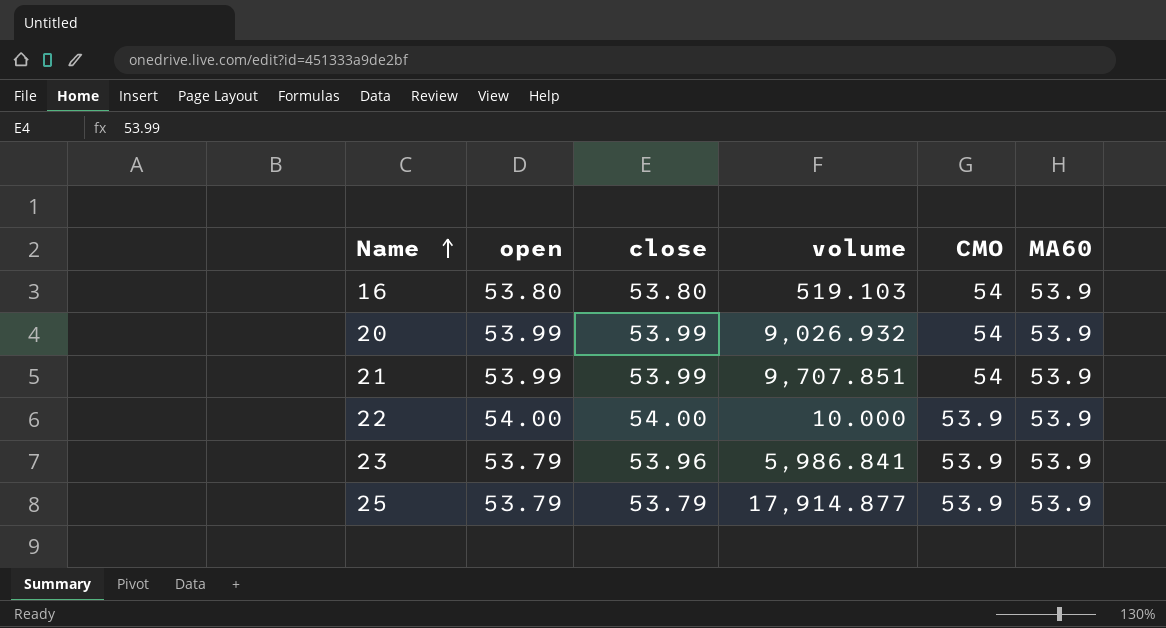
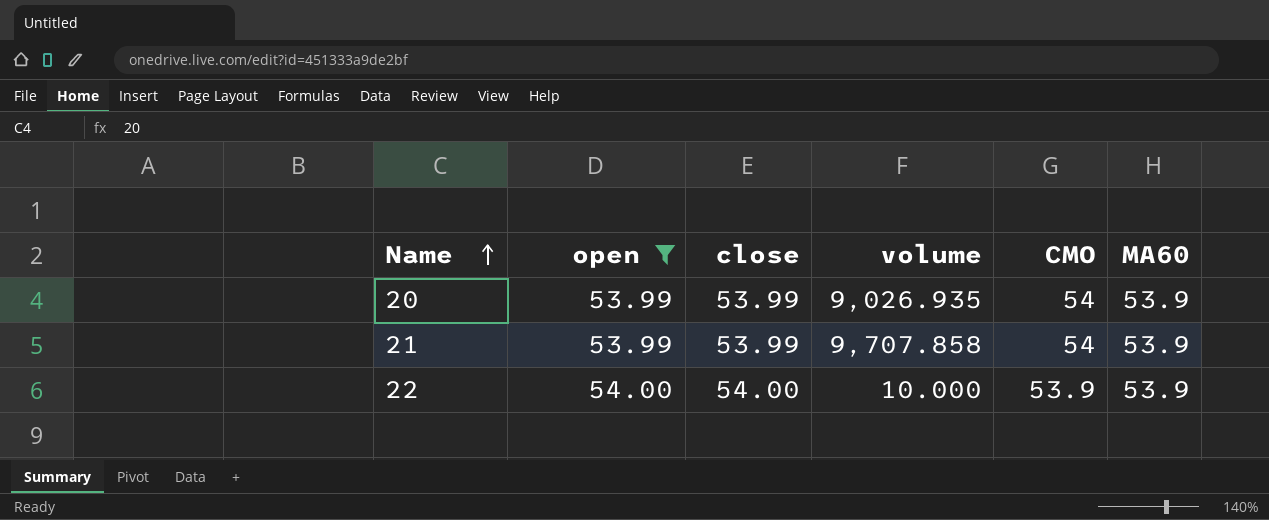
filter: none -> open >= 53.99
20 | volume: 9,026.932 -> 9,026.935
21 | volume: 9,707.851 -> 9,707.858

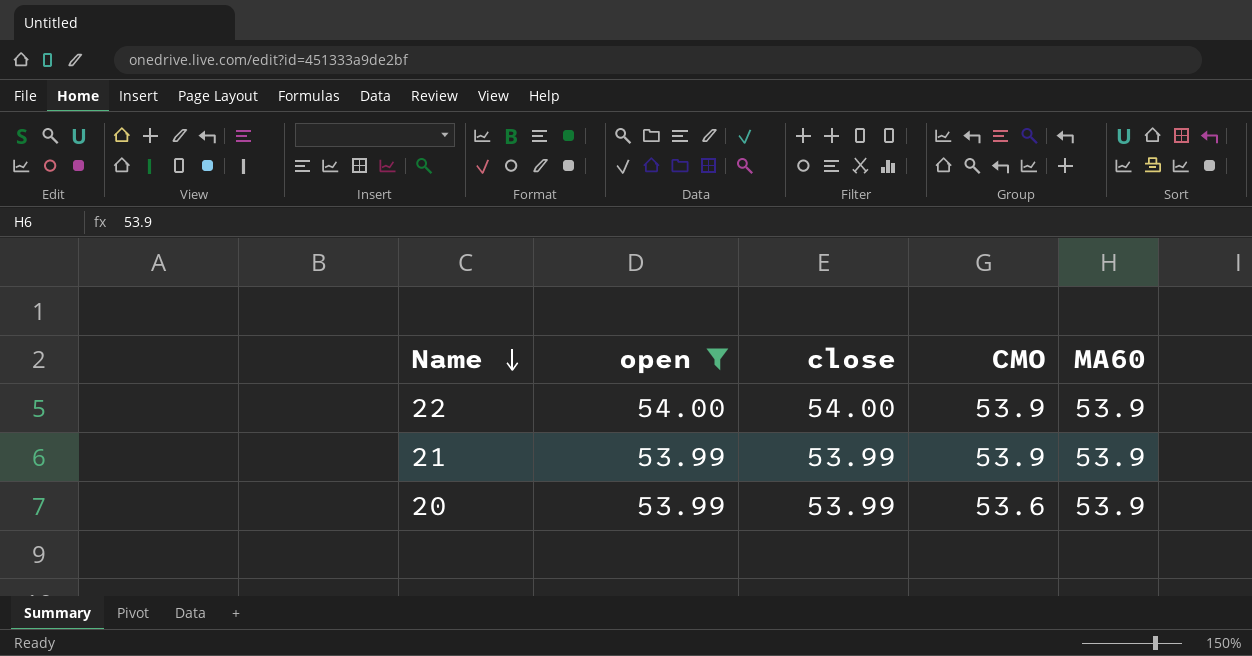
row order: Name ascending -> Name descending
column volume | position: 4 -> none
21 | CMO: 54 -> 53.9
20 | CMO: 54 -> 53.6

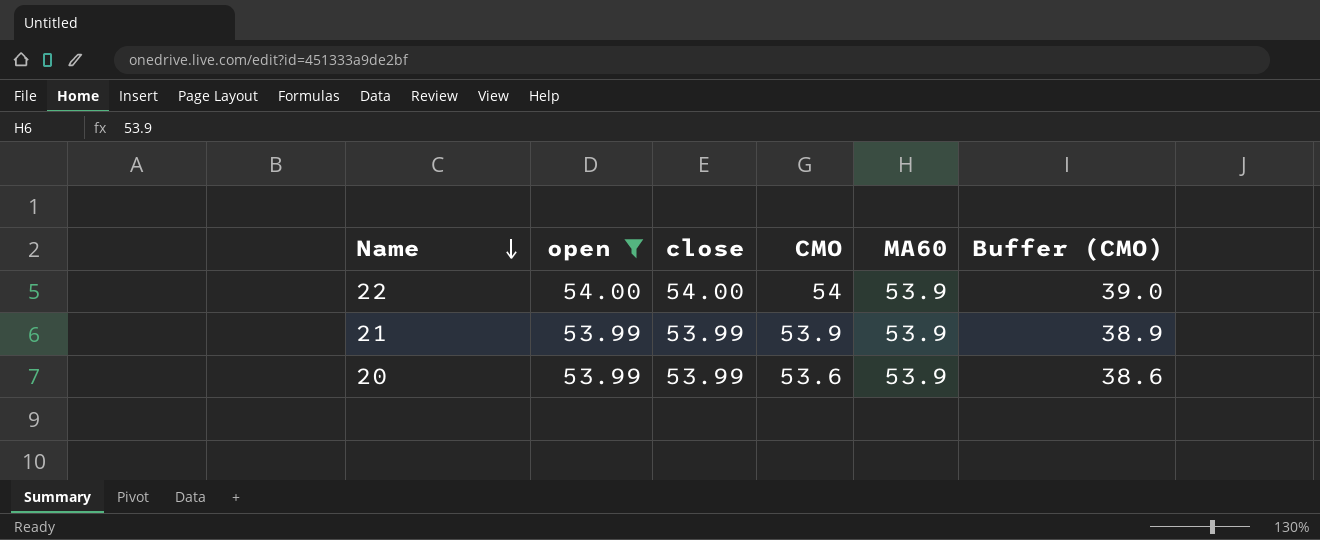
column Buffer (CMO) | formula: none -> [CMO] - 15
22 | CMO: 53.9 -> 54

